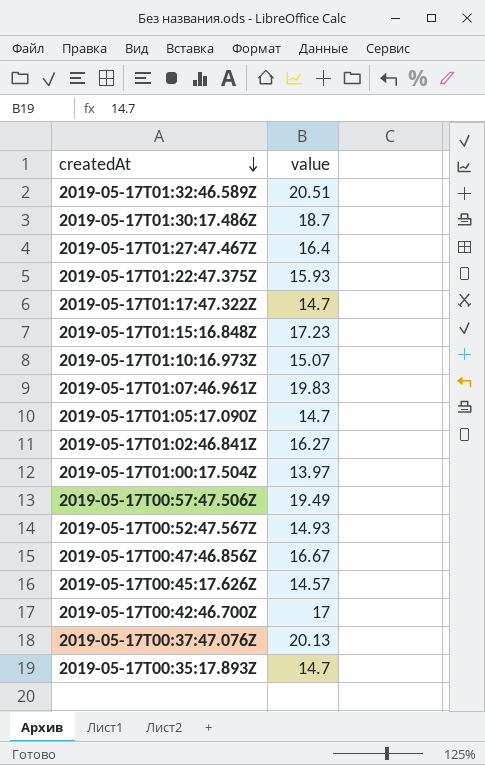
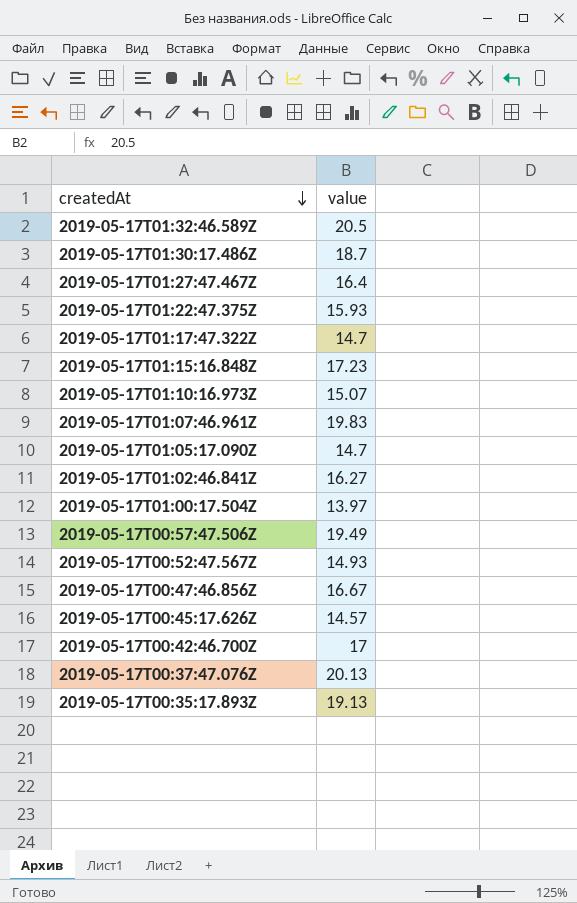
2019-05-17T01:32:46.589Z | value: 20.51 -> 20.5
2019-05-17T00:35:17.893Z | value: 14.7 -> 19.13

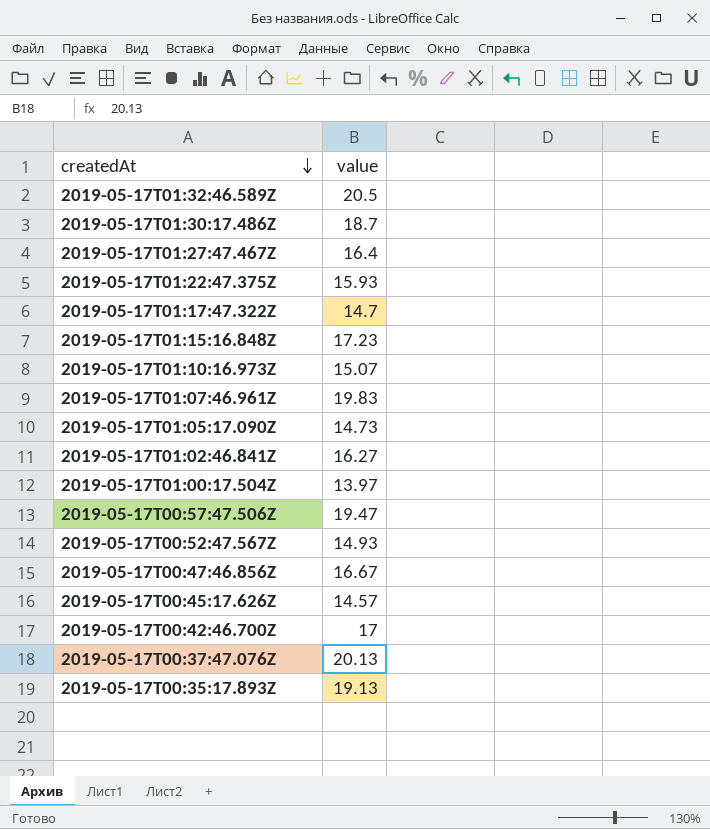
2019-05-17T01:05:17.090Z | value: 14.7 -> 14.73
2019-05-17T00:57:47.506Z | value: 19.49 -> 19.47

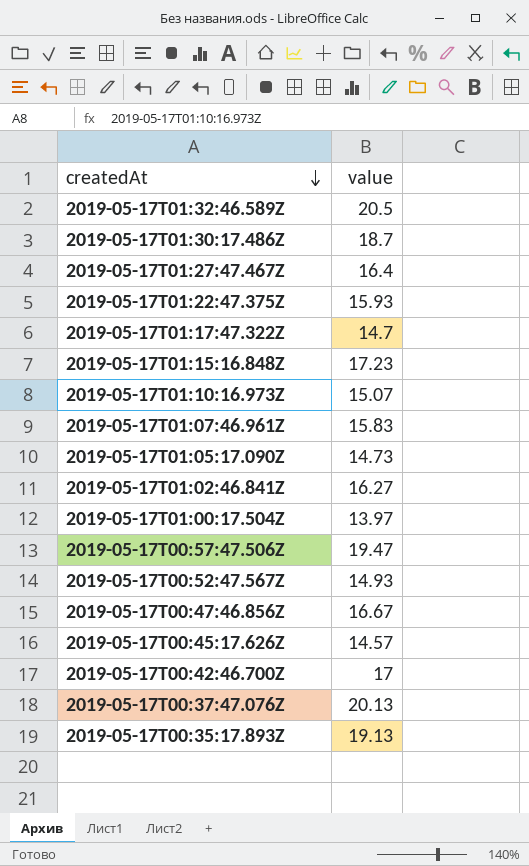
2019-05-17T01:07:46.961Z | value: 19.83 -> 15.83

